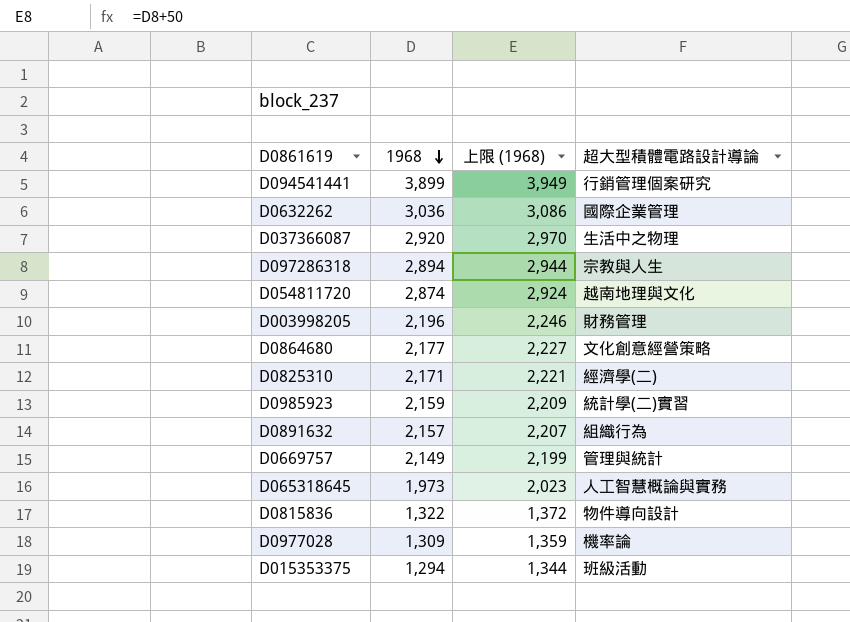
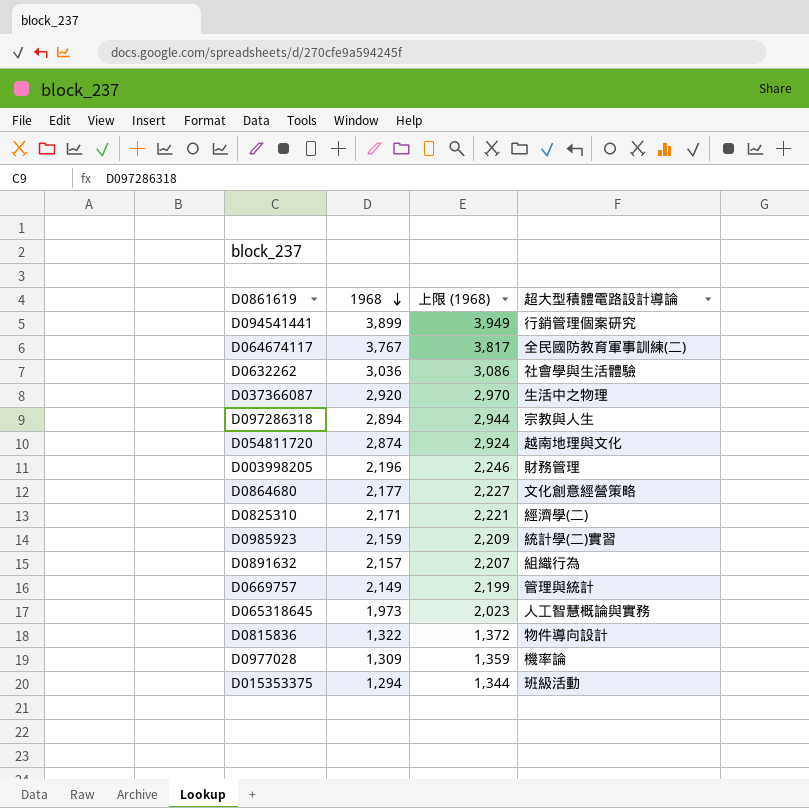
row D064674117: none -> 3,767 | 3,817 | 全民國防教育軍事訓練(二)
D0632262 | 超大型積體電路設計導論: 國際企業管理 -> 社會學與生活體驗

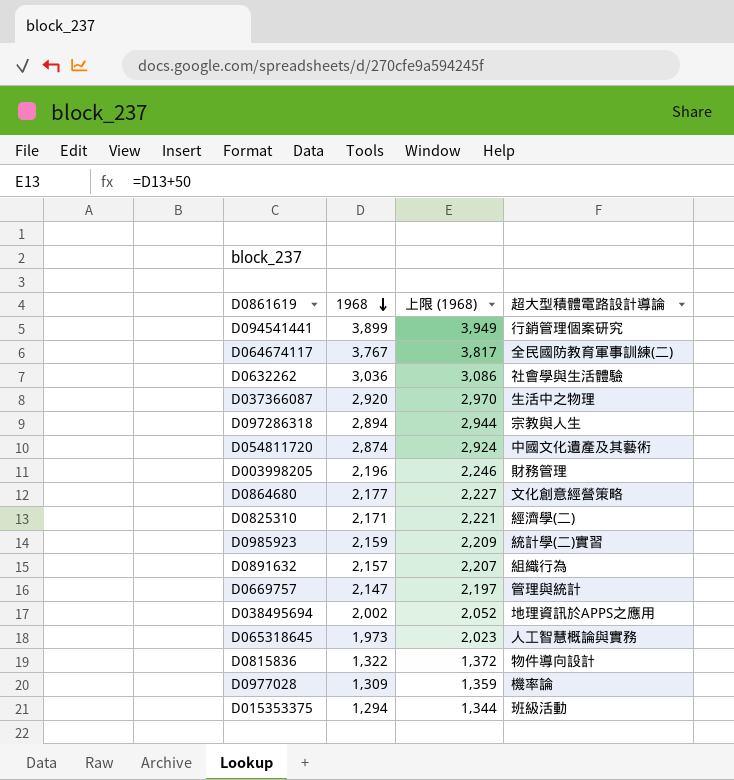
D054811720 | 超大型積體電路設計導論: 越南地理與文化 -> 中國文化遺產及其藝術
D0669757 | 1968: 2,149 -> 2,147
D0669757 | 上限 (1968): 2,199 -> 2,197
row D038495694: none -> 2,002 | 2,052 | 地理資訊於APPS之應用

